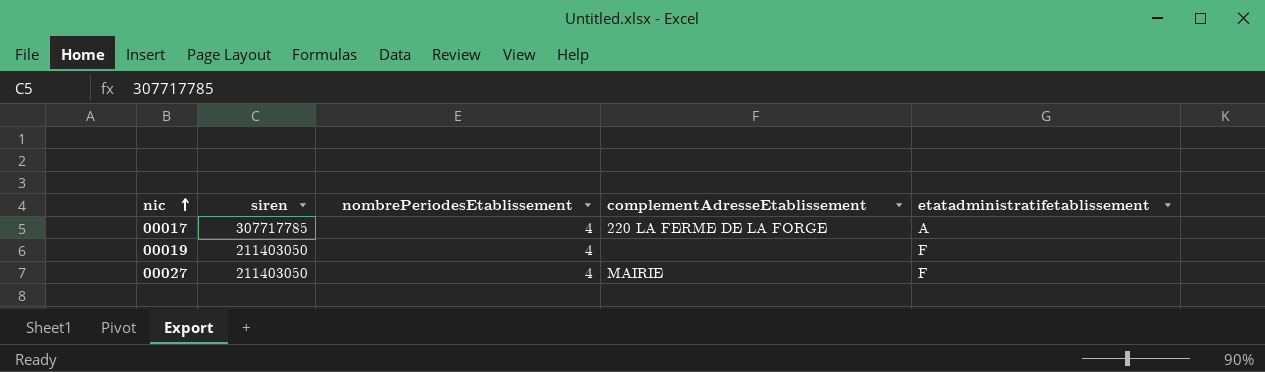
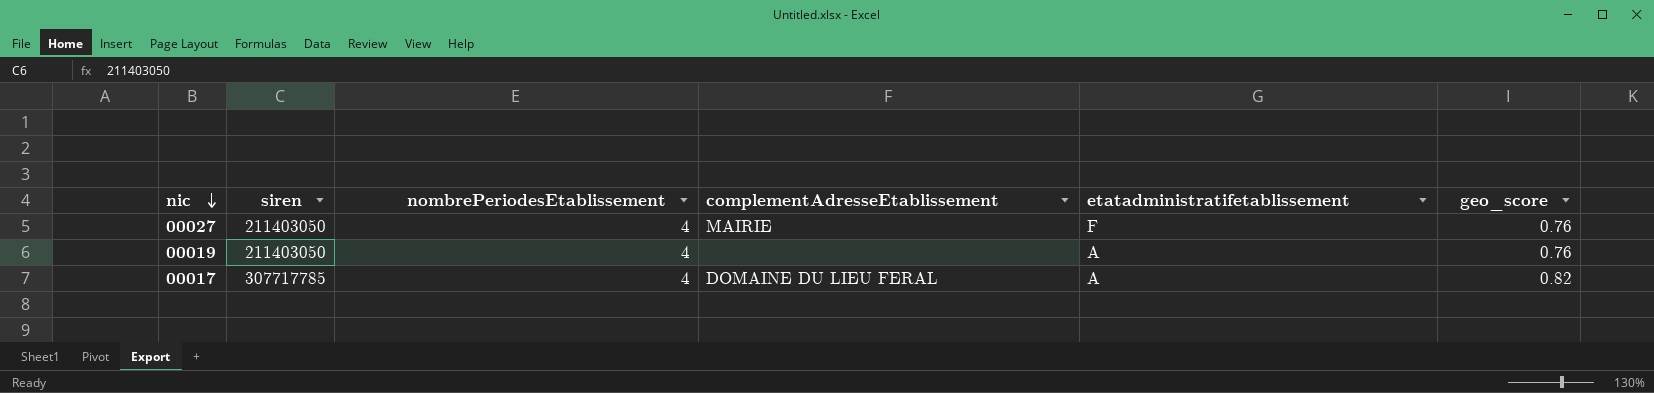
row order: nic ascending -> nic descending
column geo_score | position: none -> 6
00019 | etatadministratifetablissement: F -> A
00017 | complementAdresseEtablissement: 220 LA FERME DE LA FORGE -> DOMAINE DU LIEU FERAL

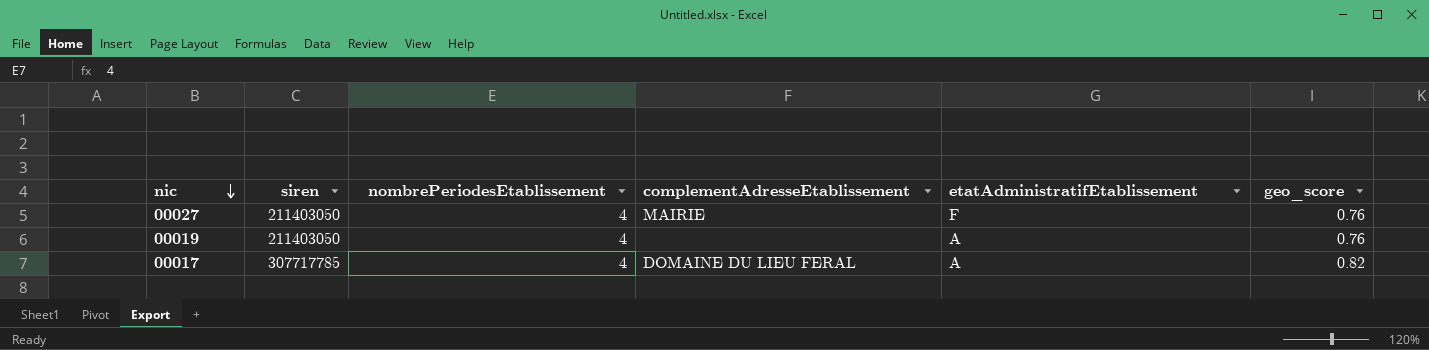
column name: etatadministratifetablissement -> etatAdministratifEtablissement

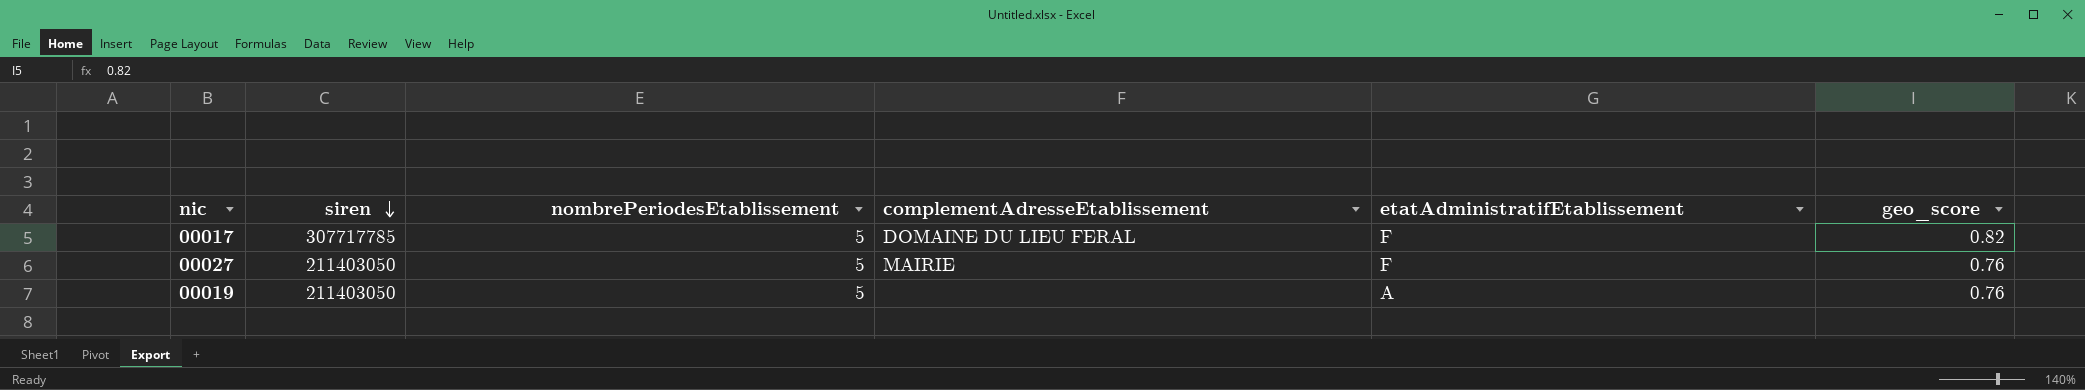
row order: nic descending -> siren descending
00017 | nombrePeriodesEtablissement: 4 -> 5
00017 | etatAdministratifEtablissement: A -> F
00027 | nombrePeriodesEtablissement: 4 -> 5
00019 | nombrePeriodesEtablissement: 4 -> 5

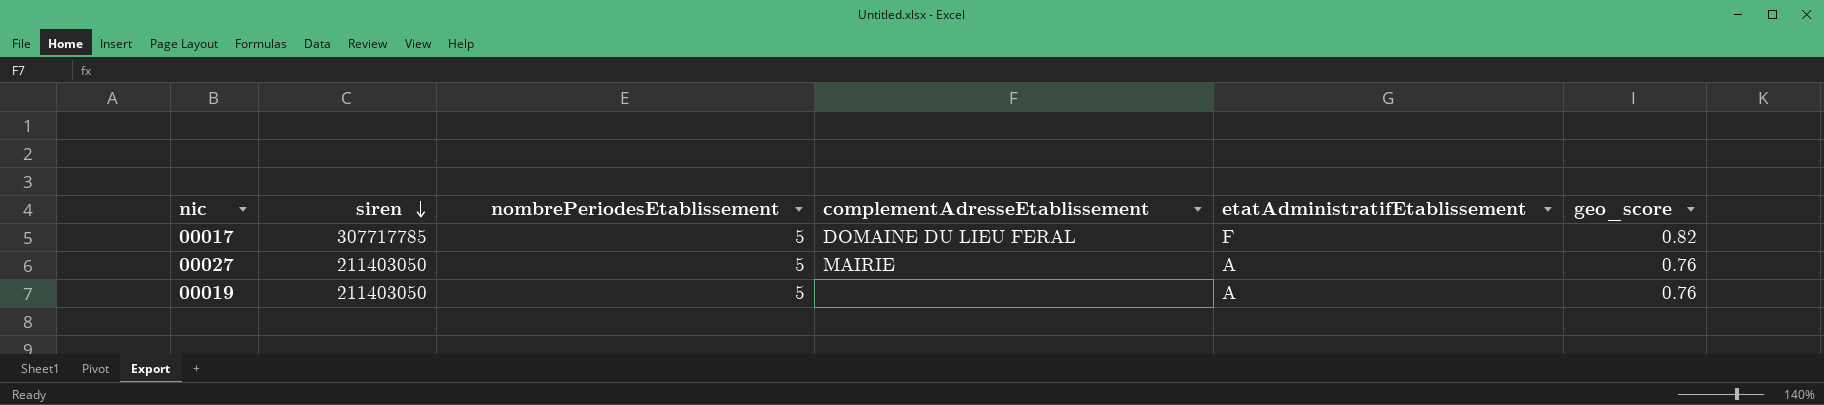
00027 | etatAdministratifEtablissement: F -> A

